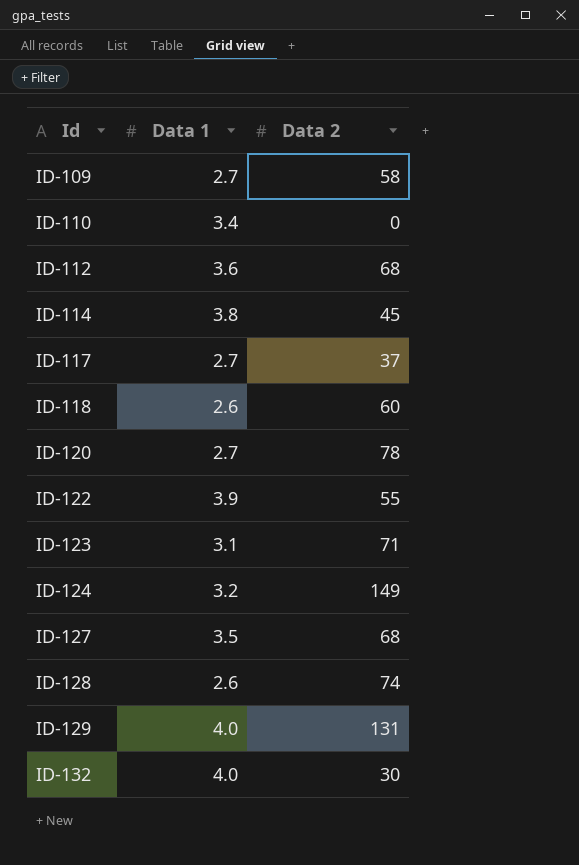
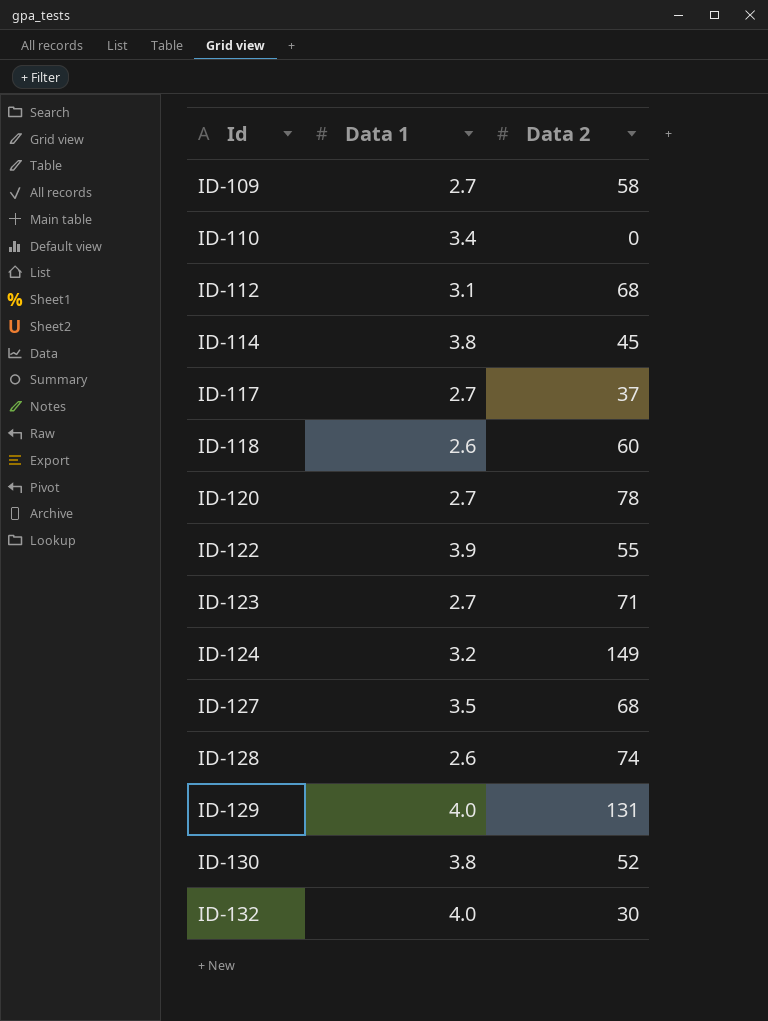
ID-112 | Data 1: 3.6 -> 3.1
ID-123 | Data 1: 3.1 -> 2.7
row ID-130: none -> 3.8 | 52

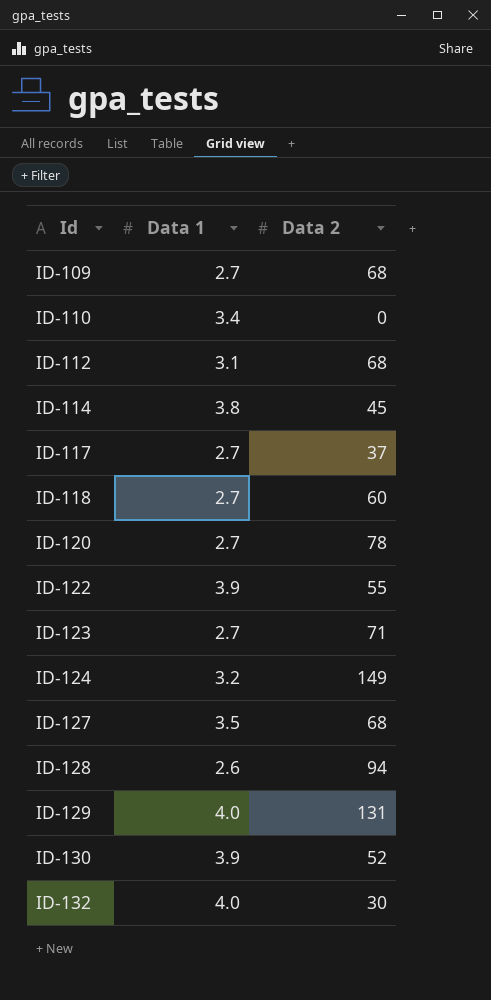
ID-109 | Data 2: 58 -> 68
ID-118 | Data 1: 2.6 -> 2.7
ID-128 | Data 2: 74 -> 94
ID-130 | Data 1: 3.8 -> 3.9

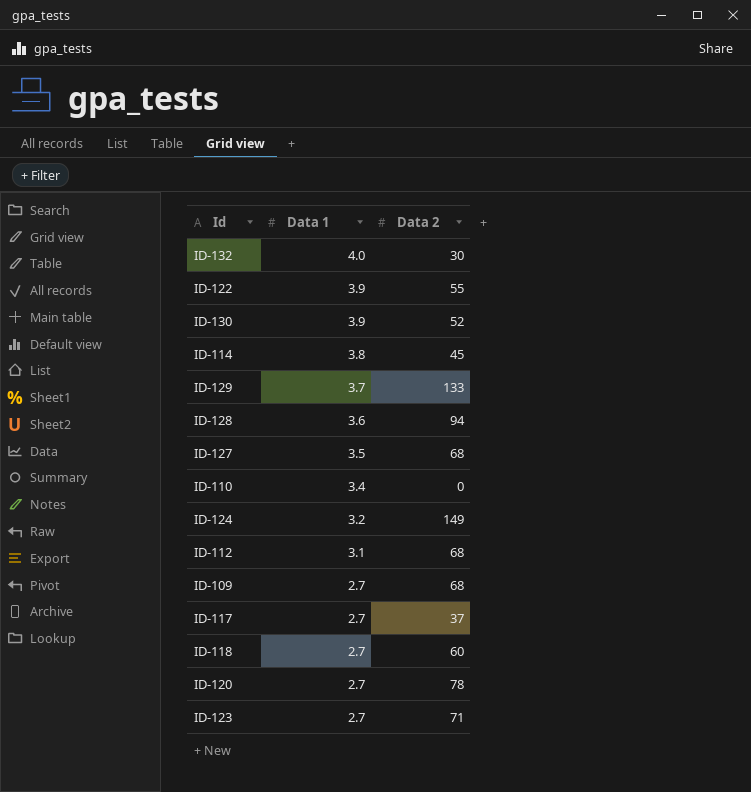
row order: Id ascending -> Data 1 descending
ID-129 | Data 1: 4.0 -> 3.7
ID-129 | Data 2: 131 -> 133
ID-128 | Data 1: 2.6 -> 3.6

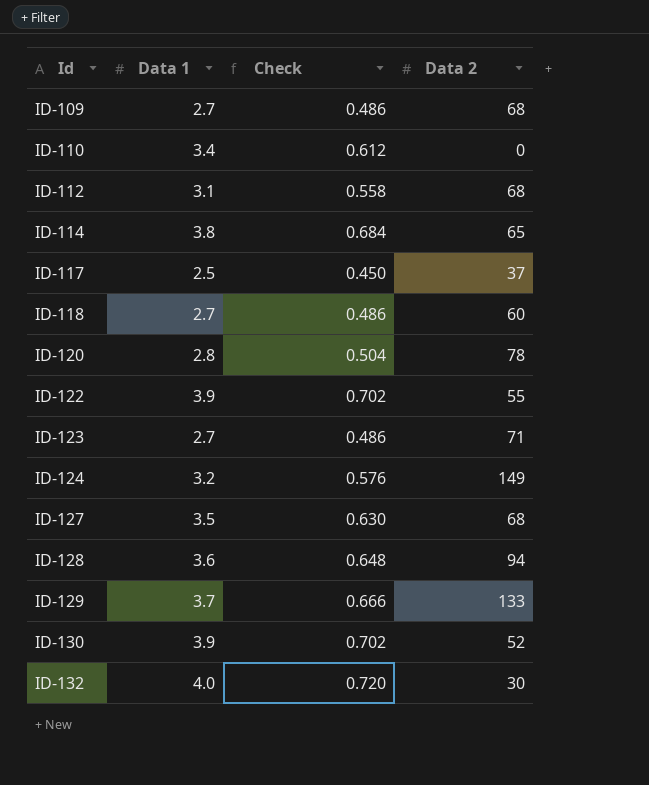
row order: Data 1 descending -> Id ascending
column Check | formula: none -> [Data 1] * 0.18
ID-114 | Data 2: 45 -> 65
ID-117 | Data 1: 2.7 -> 2.5
ID-120 | Data 1: 2.7 -> 2.8

